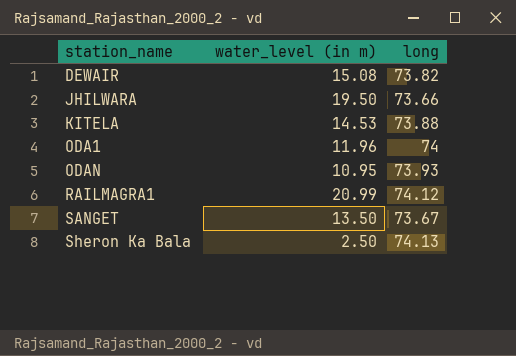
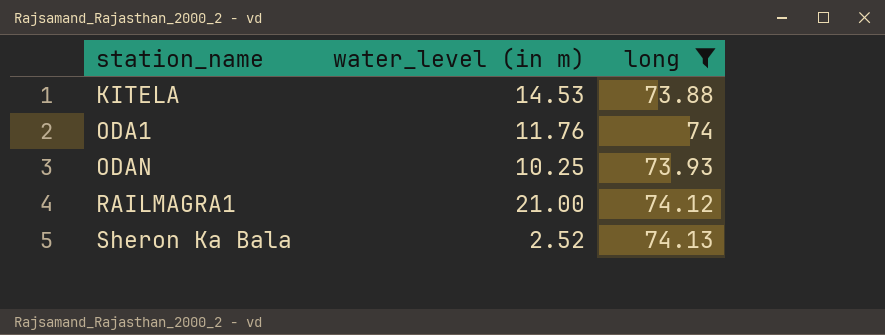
filter: none -> long >= 73.88
ODA1 | water_level (in m): 11.96 -> 11.76
ODAN | water_level (in m): 10.95 -> 10.25
RAILMAGRA1 | water_level (in m): 20.99 -> 21.00
Sheron Ka Bala | water_level (in m): 2.50 -> 2.52

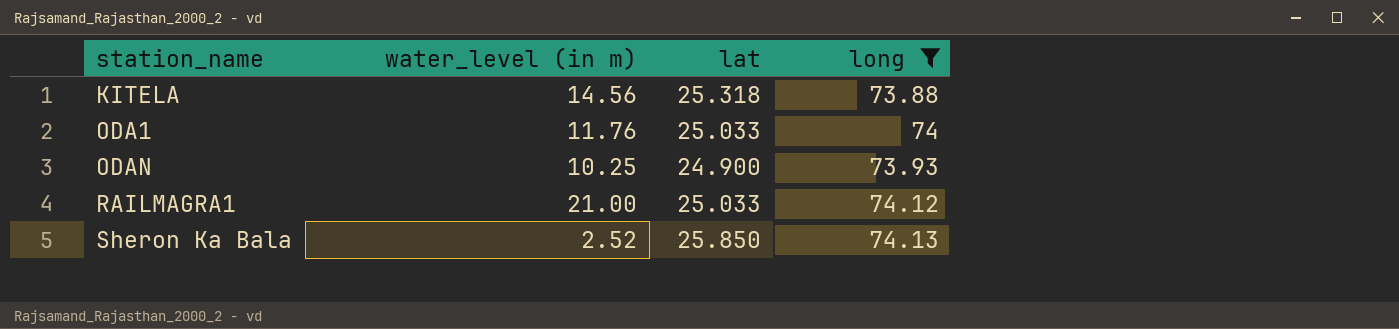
column lat | position: none -> 3
KITELA | water_level (in m): 14.53 -> 14.56

